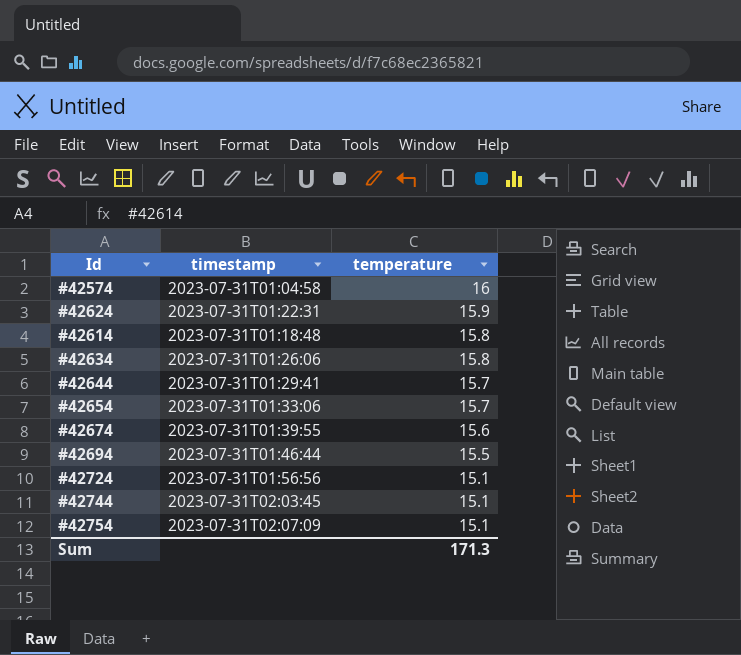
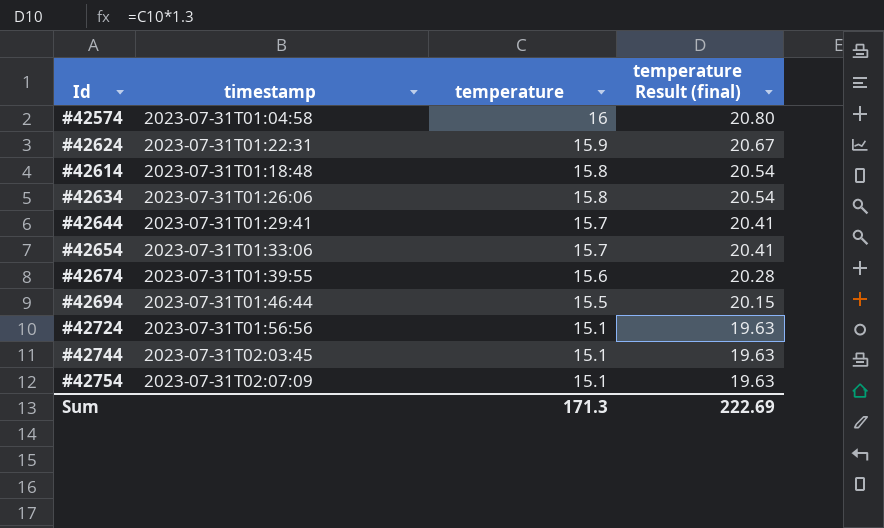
column temperature Result (final) | formula: none -> [temperature] * 1.3

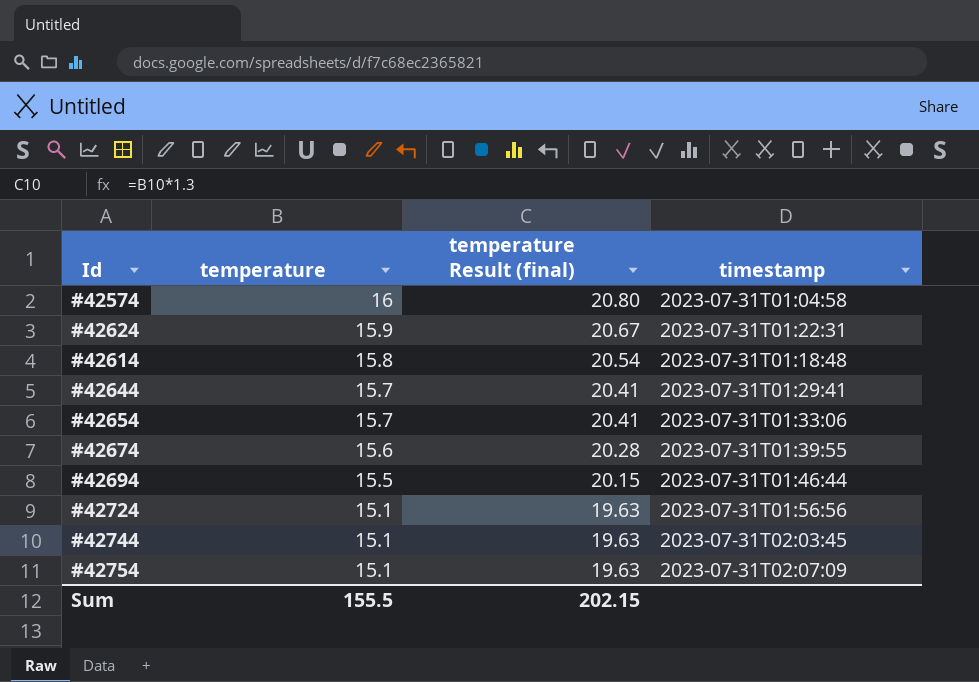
column timestamp | position: 2 -> 4
row #42634: 2023-07-31T01:26:06 | 15.8 | 20.54 -> none
Sum | temperature: 171.3 -> 155.5
Sum | temperature Result (final): 222.69 -> 202.15

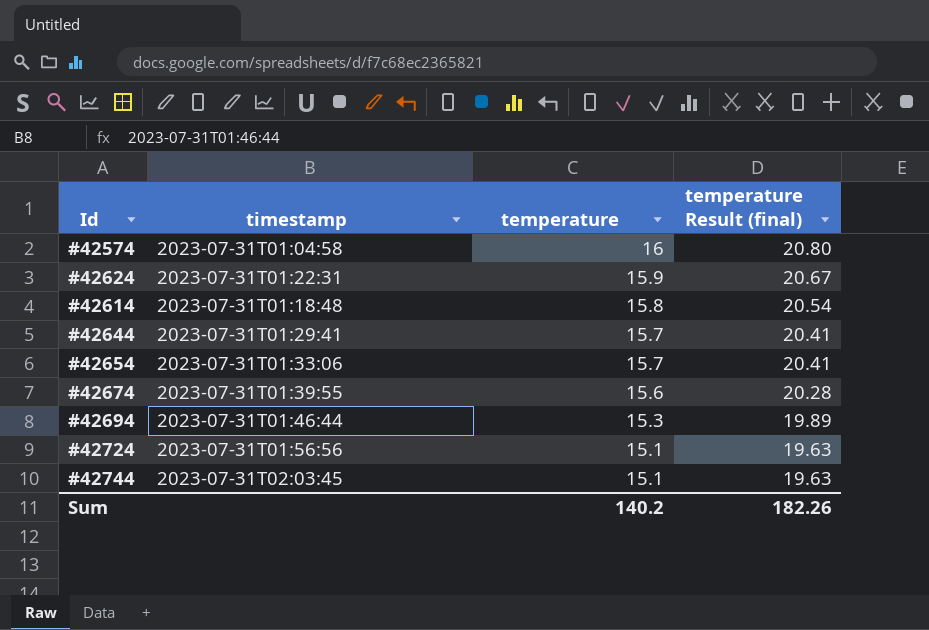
column timestamp | position: 4 -> 2
row #42754: 15.1 | 19.63 | 2023-07-31T02:07:09 -> none
#42694 | temperature: 15.5 -> 15.3
#42694 | temperature Result (final): 20.15 -> 19.89
Sum | temperature: 155.5 -> 140.2
Sum | temperature Result (final): 202.15 -> 182.26

